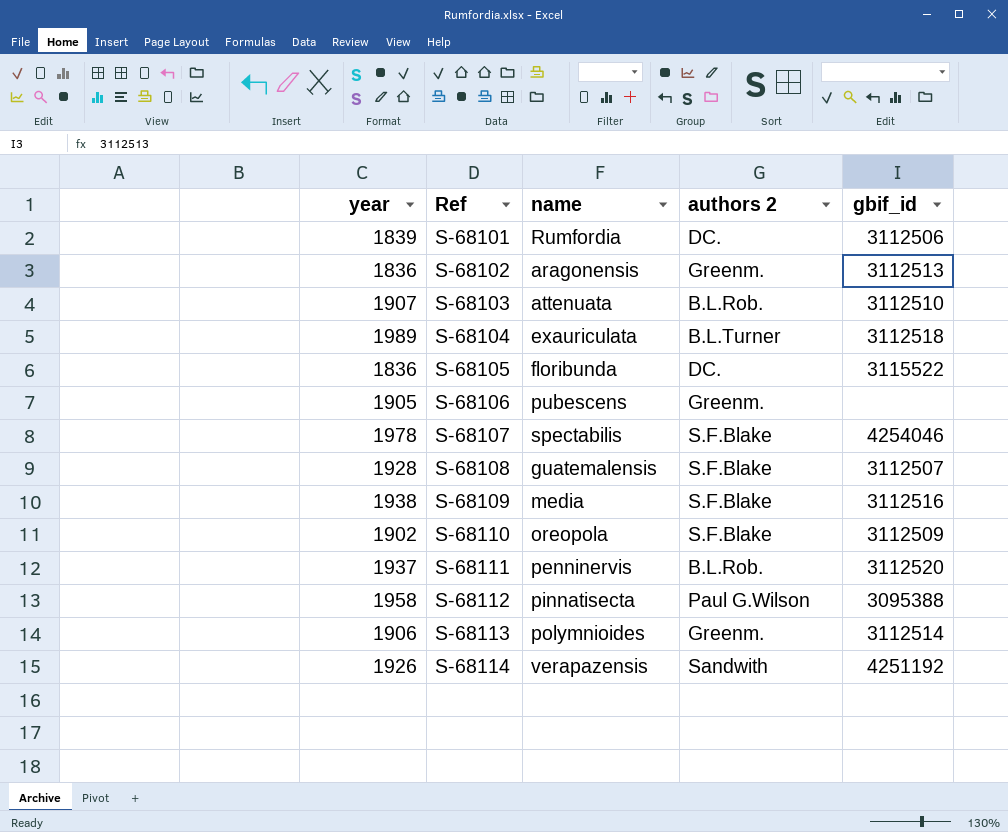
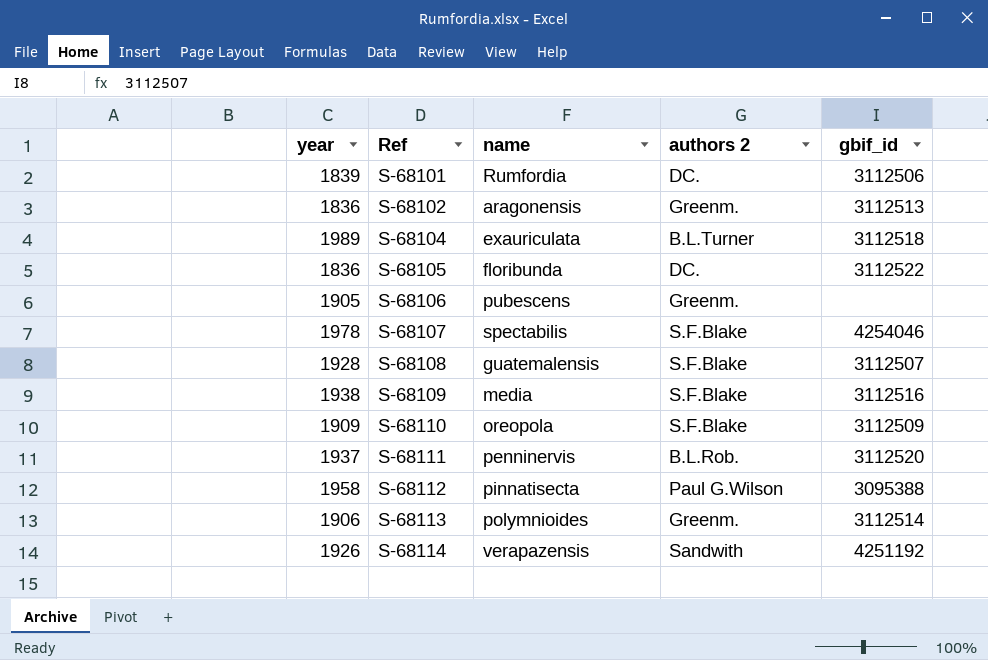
row S-68103: 1907 | attenuata | B.L.Rob. | 3112510 -> none
S-68105 | gbif_id: 3115522 -> 3112522
S-68110 | year: 1902 -> 1909

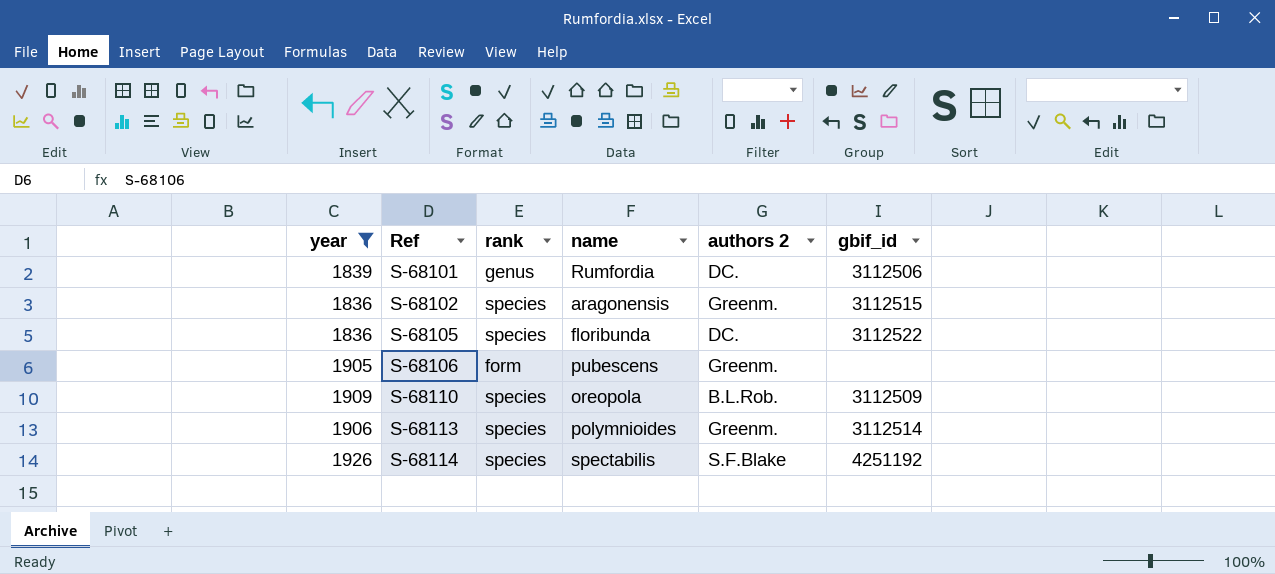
filter: none -> year <= 1926
column rank | position: none -> 3
S-68102 | gbif_id: 3112513 -> 3112515
S-68110 | authors 2: S.F.Blake -> B.L.Rob.
S-68114 | name: verapazensis -> spectabilis
S-68114 | authors 2: Sandwith -> S.F.Blake

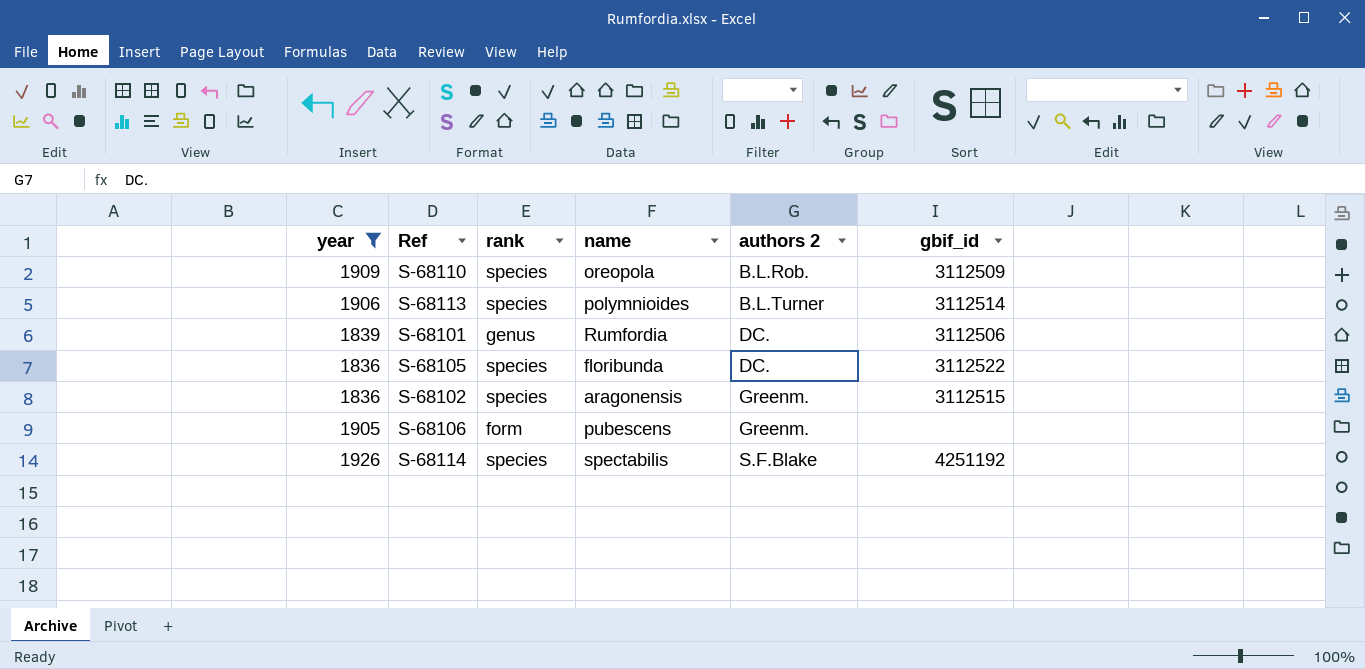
row order: Ref ascending -> authors 2 ascending
S-68113 | authors 2: Greenm. -> B.L.Turner

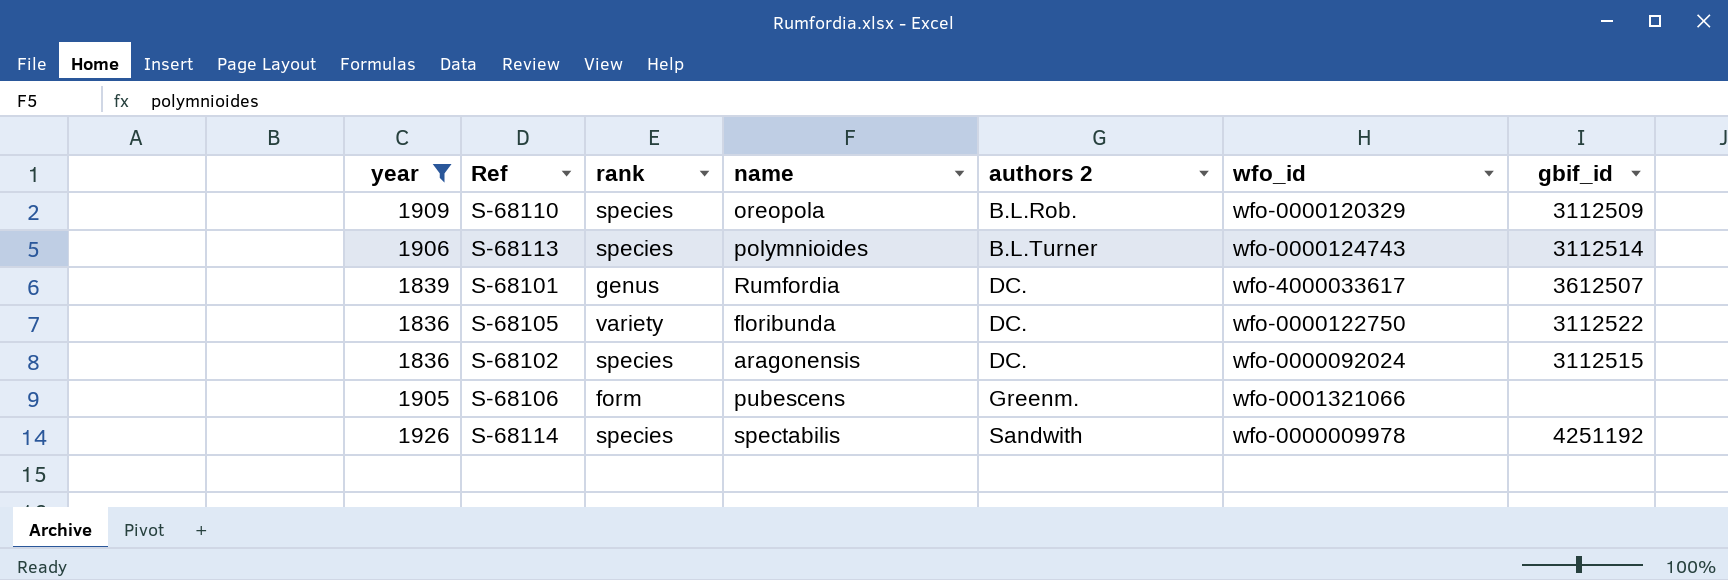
column wfo_id | position: none -> 6
S-68101 | gbif_id: 3112506 -> 3612507
S-68105 | rank: species -> variety
S-68102 | authors 2: Greenm. -> DC.
S-68114 | authors 2: S.F.Blake -> Sandwith

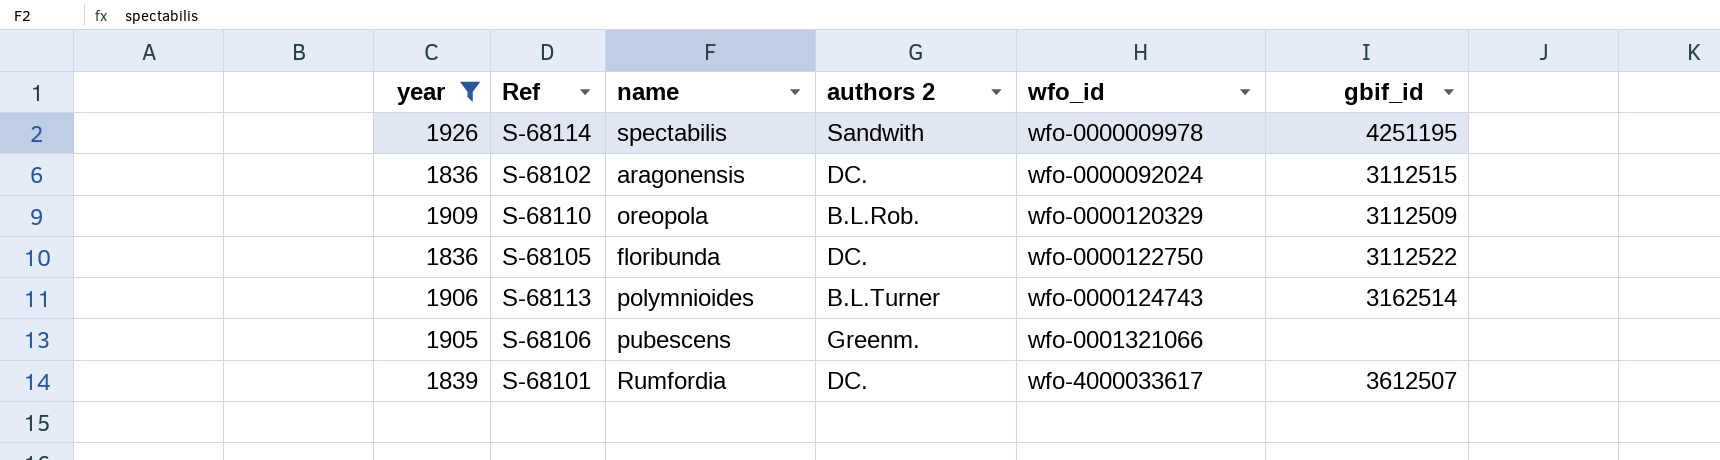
row order: authors 2 ascending -> wfo_id ascending
column rank | position: 3 -> none
S-68114 | gbif_id: 4251192 -> 4251195
S-68113 | gbif_id: 3112514 -> 3162514

